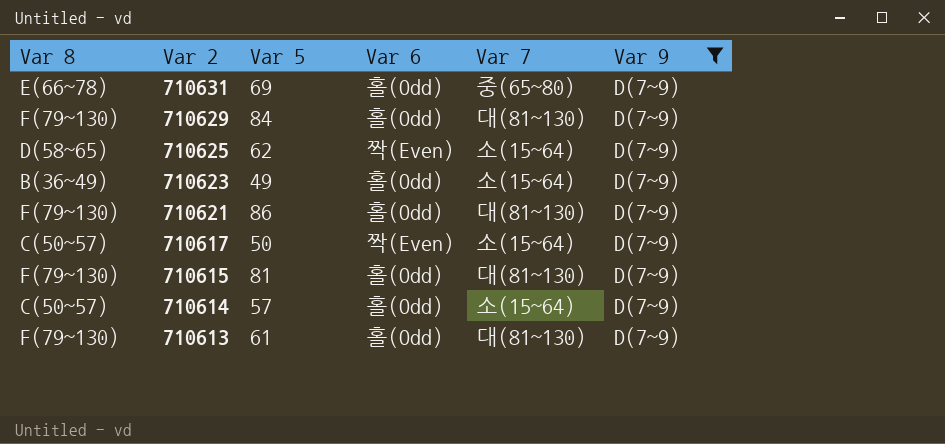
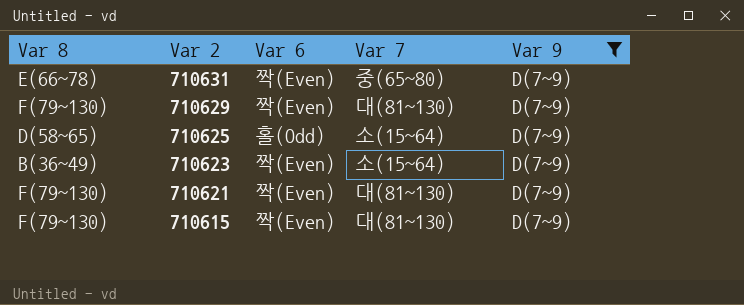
column Var 5 | position: 3 -> none
row 710617: C(50~57) | 50 | 짝(Even) | 소(15~64) | D(7~9) -> none
row 710614: C(50~57) | 57 | 홀(Odd) | 소(15~64) | D(7~9) -> none
row 710613: F(79~130) | 61 | 홀(Odd) | 대(81~130) | D(7~9) -> none
710631 | Var 6: 홀(Odd) -> 짝(Even)
710629 | Var 6: 홀(Odd) -> 짝(Even)
710625 | Var 6: 짝(Even) -> 홀(Odd)
710623 | Var 6: 홀(Odd) -> 짝(Even)
710621 | Var 6: 홀(Odd) -> 짝(Even)
710615 | Var 6: 홀(Odd) -> 짝(Even)

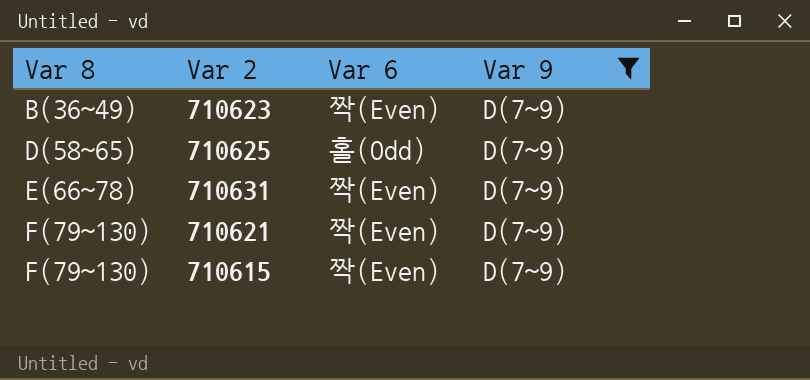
row order: Var 2 descending -> Var 8 ascending
column Var 7 | position: 4 -> none
row 710629: F(79~130) | 짝(Even) | 대(81~130) | D(7~9) -> none

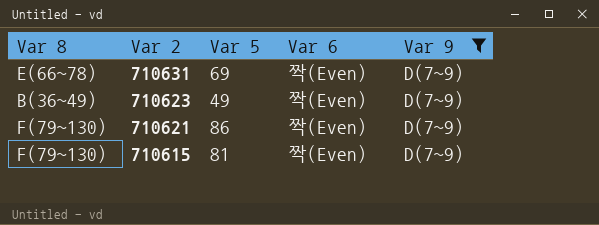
row order: Var 8 ascending -> Var 2 descending
column Var 5 | position: none -> 3
row 710625: D(58~65) | 홀(Odd) | D(7~9) -> none

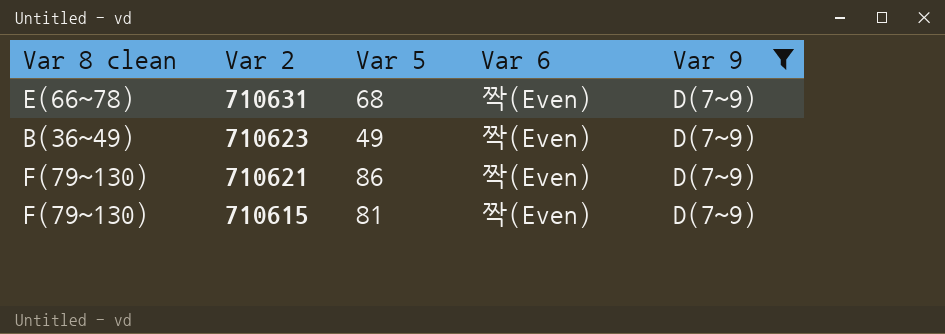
column name: Var 8 -> Var 8 clean
710631 | Var 5: 69 -> 68

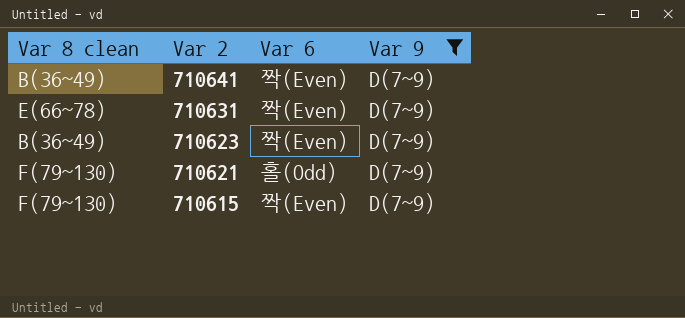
column Var 5 | position: 3 -> none
row 710641: none -> B(36~49) | 짝(Even) | D(7~9)
710621 | Var 6: 짝(Even) -> 홀(Odd)

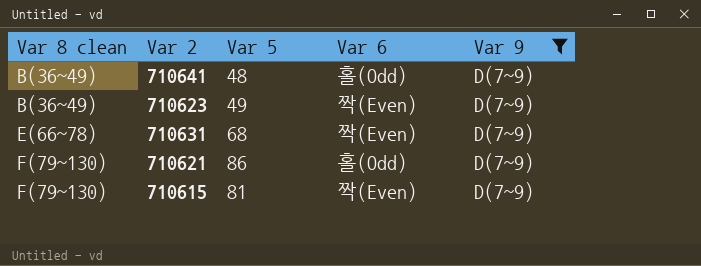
row order: Var 2 descending -> Var 8 clean ascending
column Var 5 | position: none -> 3
710641 | Var 6: 짝(Even) -> 홀(Odd)

